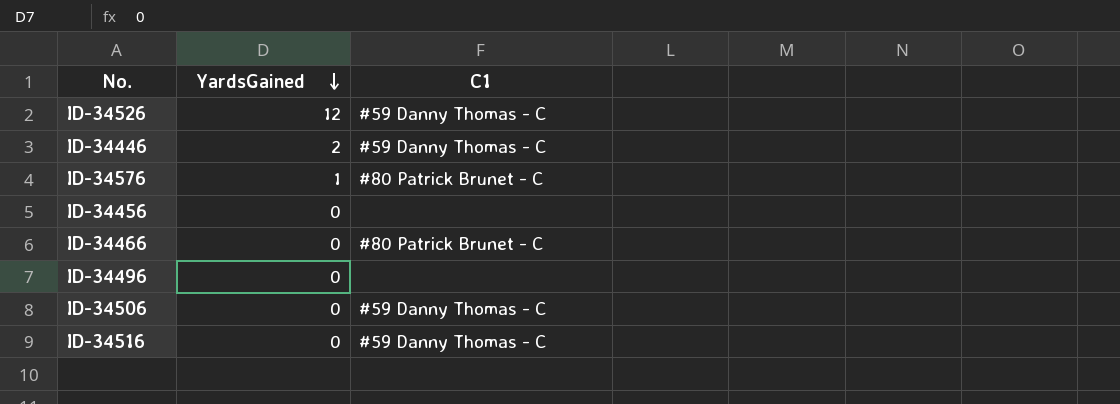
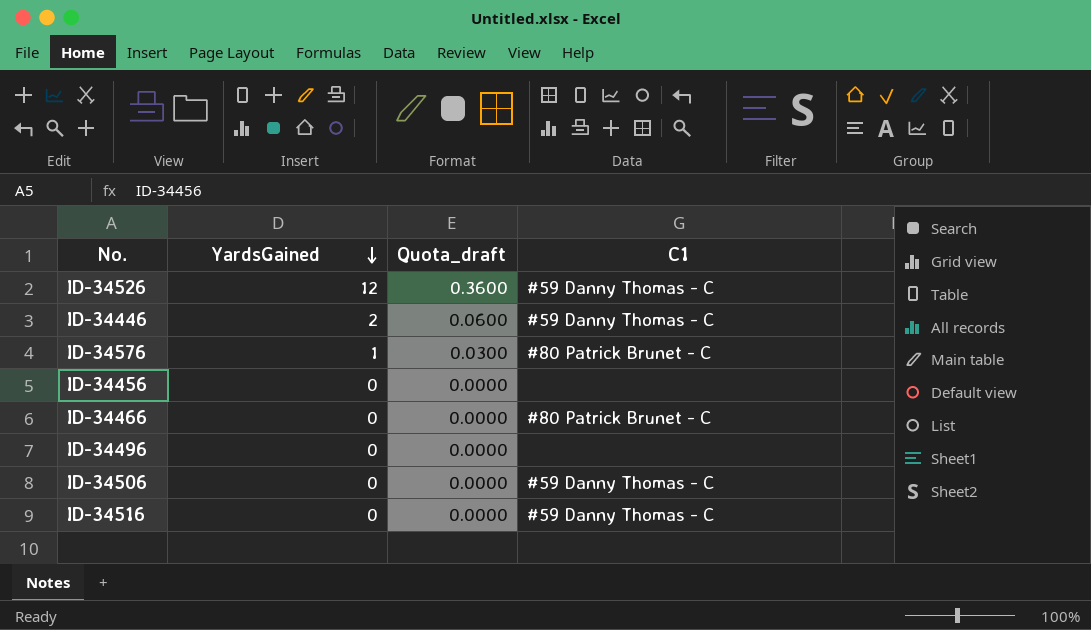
column Quota_draft | formula: none -> [YardsGained] * 0.03

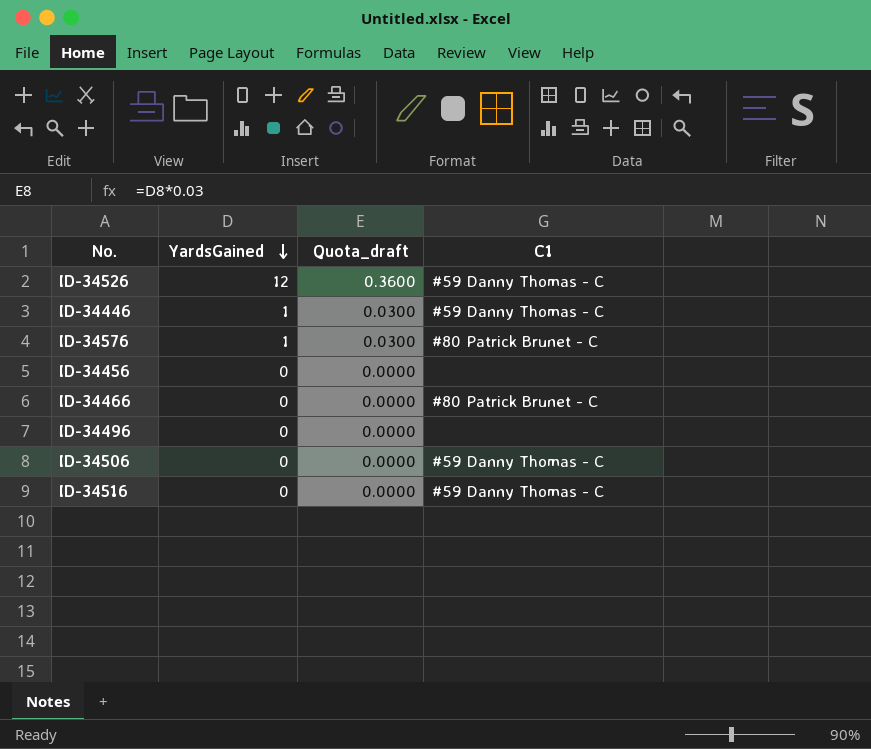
ID-34446 | YardsGained: 2 -> 1
ID-34446 | Quota_draft: 0.0600 -> 0.0300

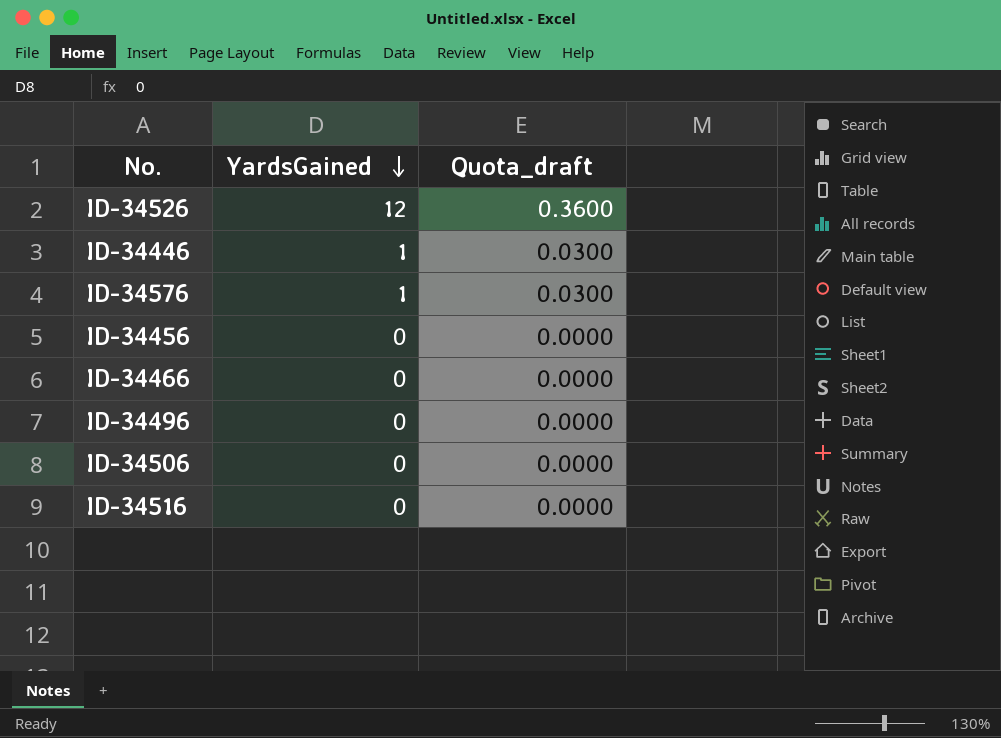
column C1 | position: 4 -> none

